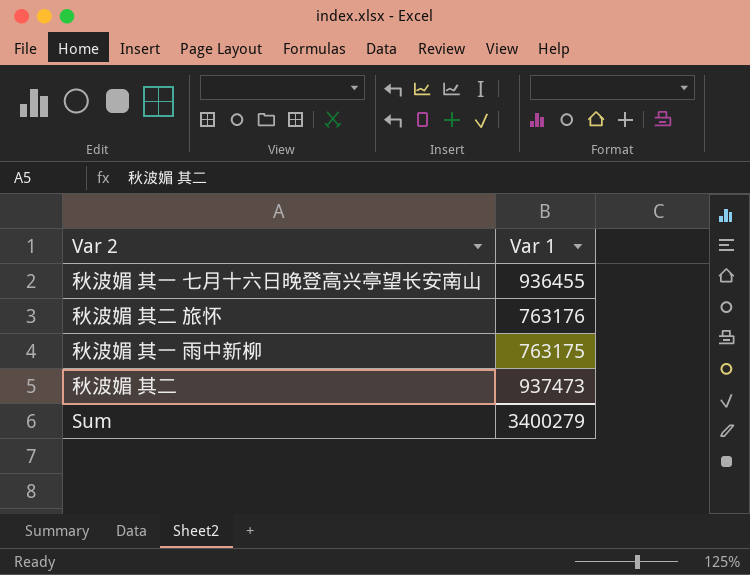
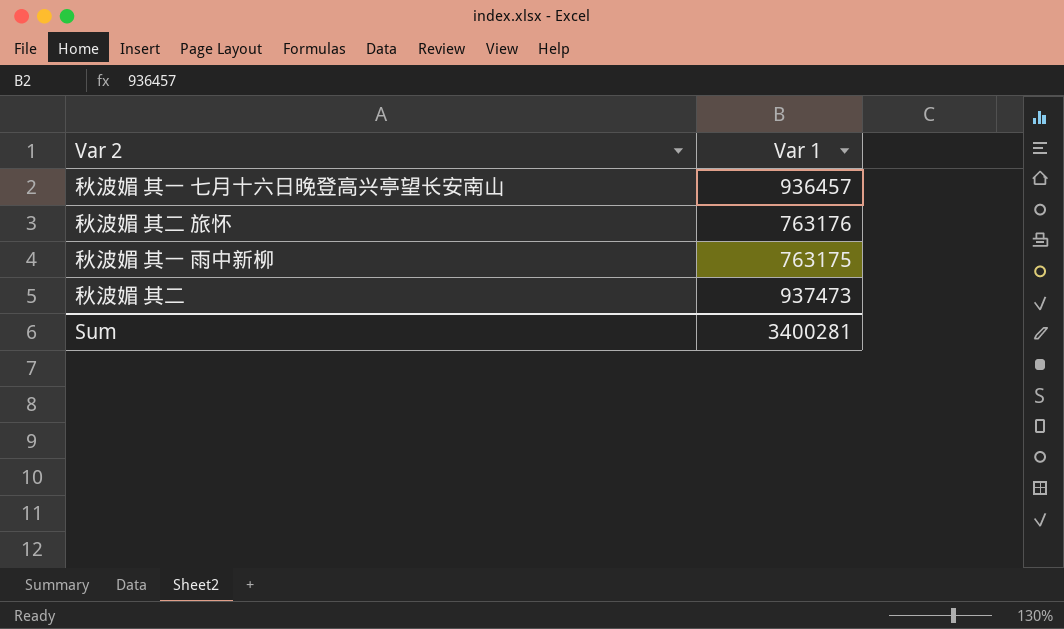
秋波媚 其一 七月十六日晚登高兴亭望长安南山 | Var 1: 936455 -> 936457
Sum | Var 1: 3400279 -> 3400281

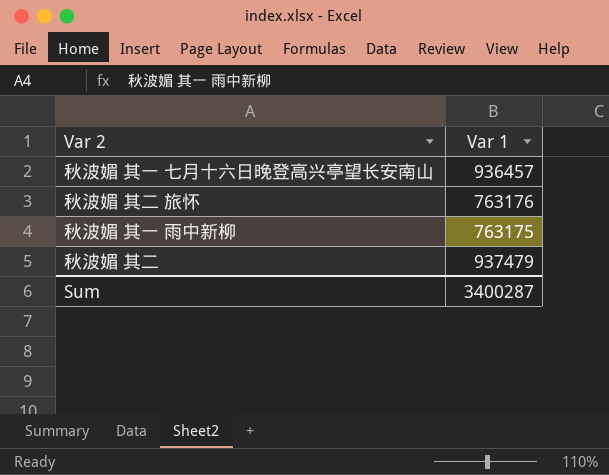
秋波媚 其二 | Var 1: 937473 -> 937479
Sum | Var 1: 3400281 -> 3400287

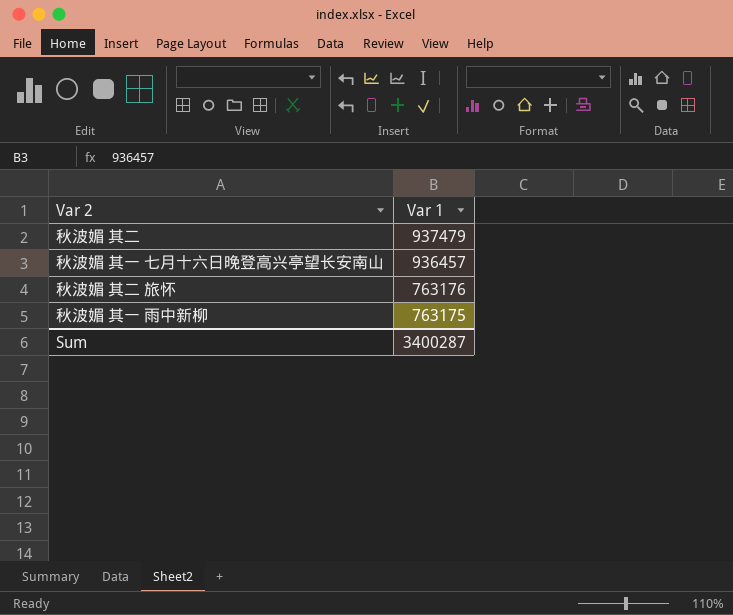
row order: none -> Var 1 descending

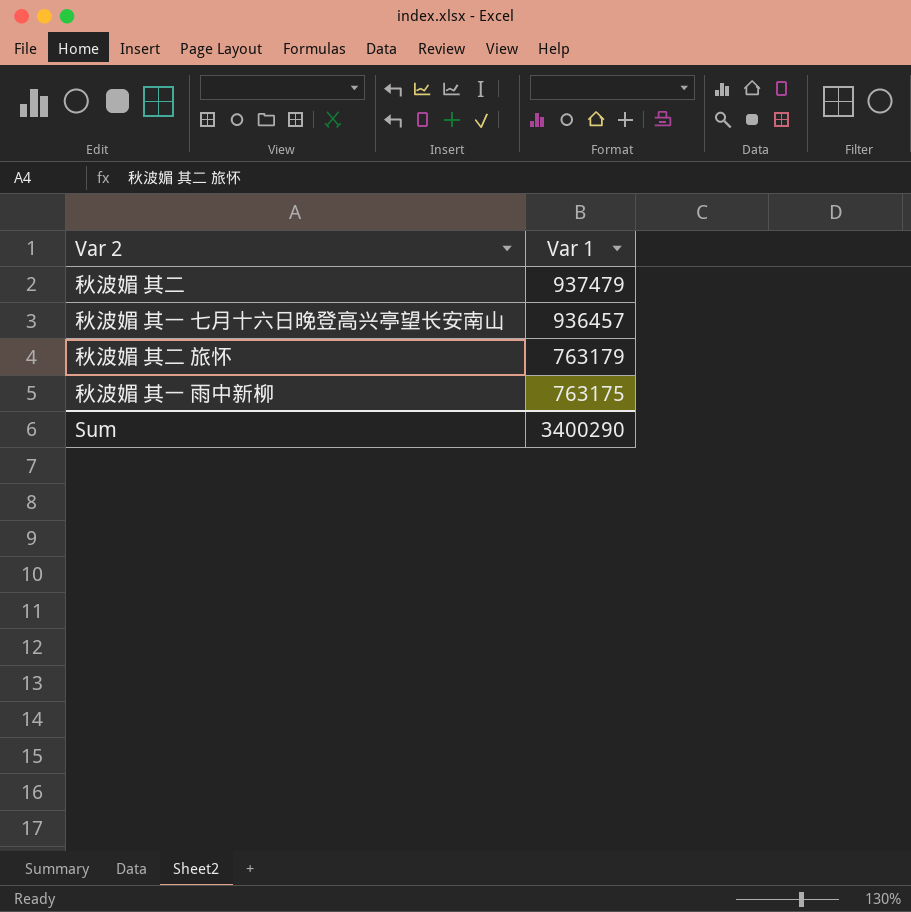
秋波媚 其二 旅怀 | Var 1: 763176 -> 763179
Sum | Var 1: 3400287 -> 3400290

